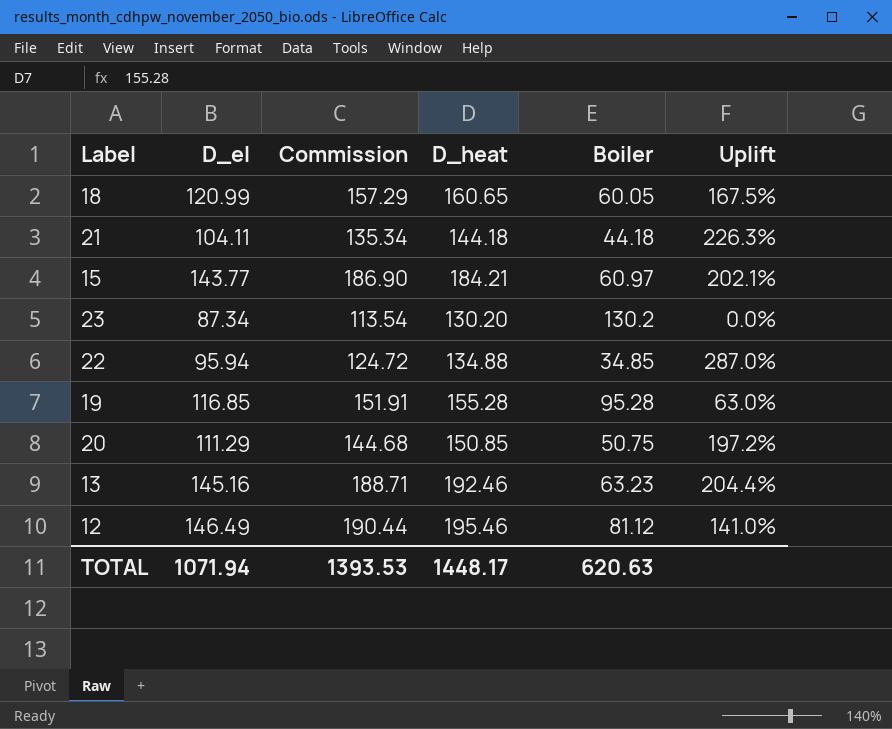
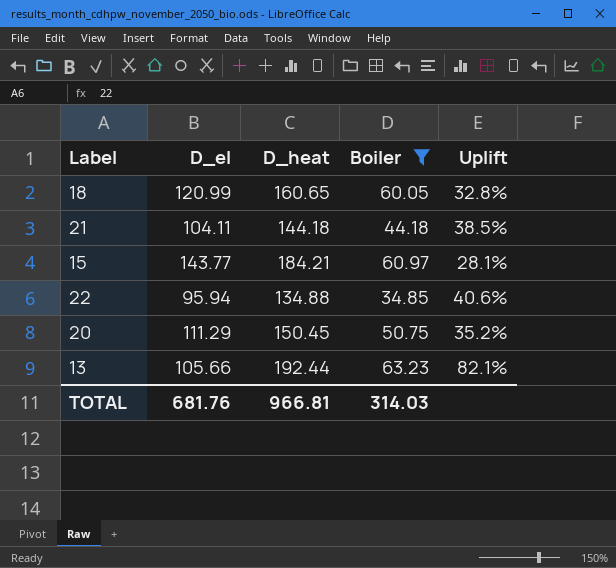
filter: none -> Boiler <= 63.23
column Commission | formula: [D_el] * 1.3 -> none
column Uplift | formula: ([D_heat] - [Boiler]) / [Boiler] -> ([D_heat] - [D_el]) / [D_el]
20 | D_heat: 150.85 -> 150.45
13 | D_el: 145.16 -> 105.66
13 | D_heat: 192.46 -> 192.44
TOTAL | D_el: 1071.94 -> 681.76
TOTAL | D_heat: 1448.17 -> 966.81
TOTAL | Boiler: 620.63 -> 314.03

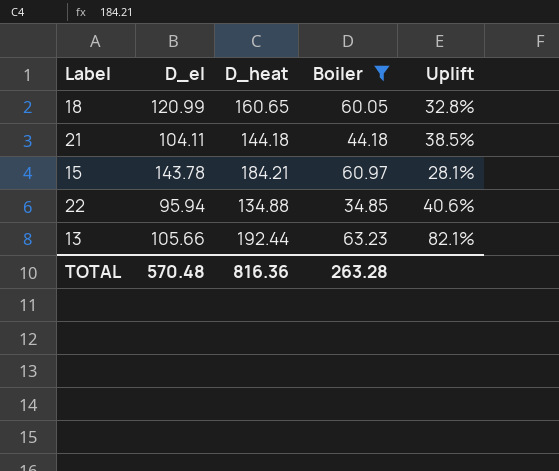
row 20: 111.29 | 150.45 | 50.75 | 35.2% -> none
15 | D_el: 143.77 -> 143.78
TOTAL | D_el: 681.76 -> 570.48
TOTAL | D_heat: 966.81 -> 816.36
TOTAL | Boiler: 314.03 -> 263.28

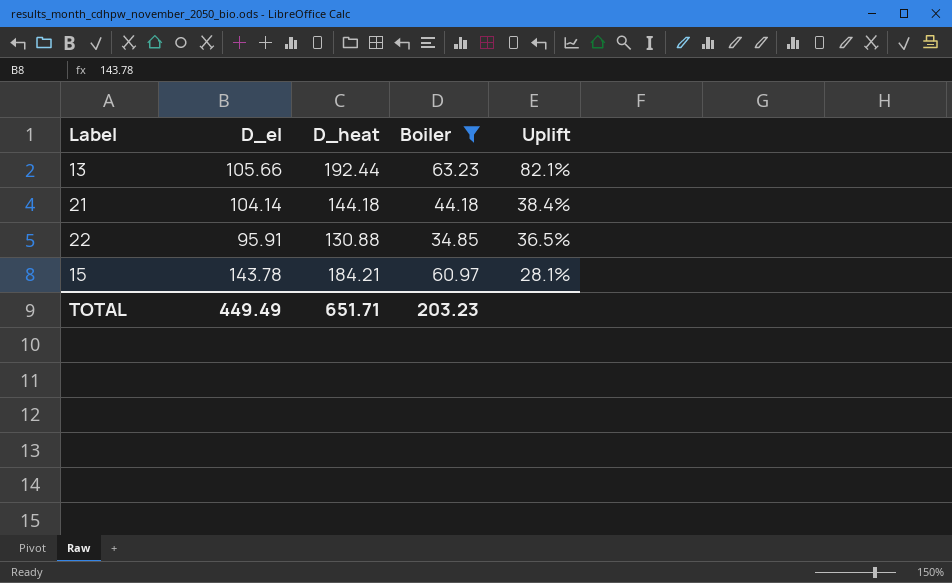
row order: none -> Uplift descending
row 18: 120.99 | 160.65 | 60.05 | 32.8% -> none
21 | D_el: 104.11 -> 104.14
21 | Uplift: 38.5% -> 38.4%
22 | D_el: 95.94 -> 95.91
22 | D_heat: 134.88 -> 130.88
22 | Uplift: 40.6% -> 36.5%
TOTAL | D_el: 570.48 -> 449.49
TOTAL | D_heat: 816.36 -> 651.71
TOTAL | Boiler: 263.28 -> 203.23

